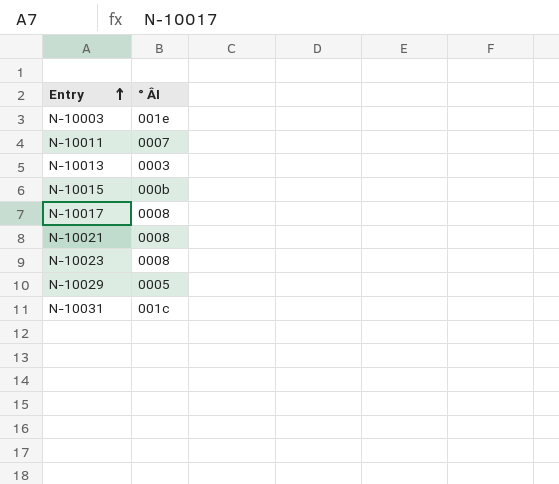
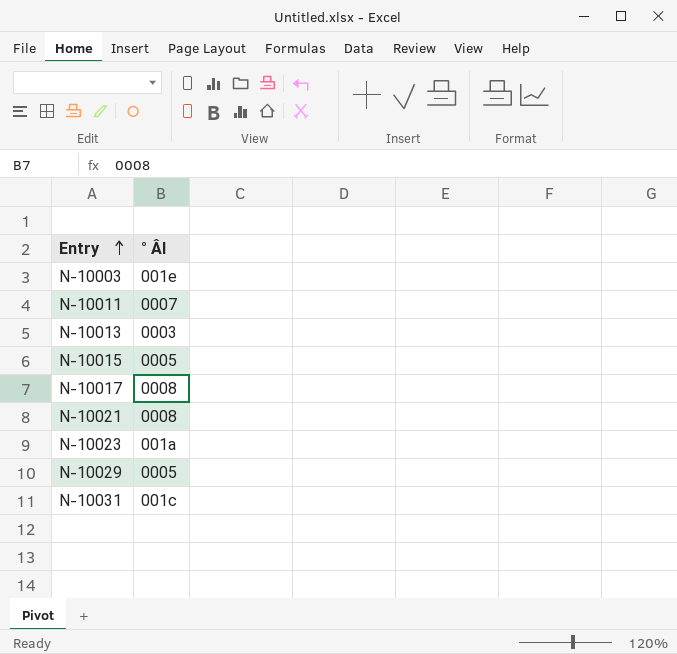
N-10015 | ° ÂI: 000b -> 0005
N-10023 | ° ÂI: 0008 -> 001a

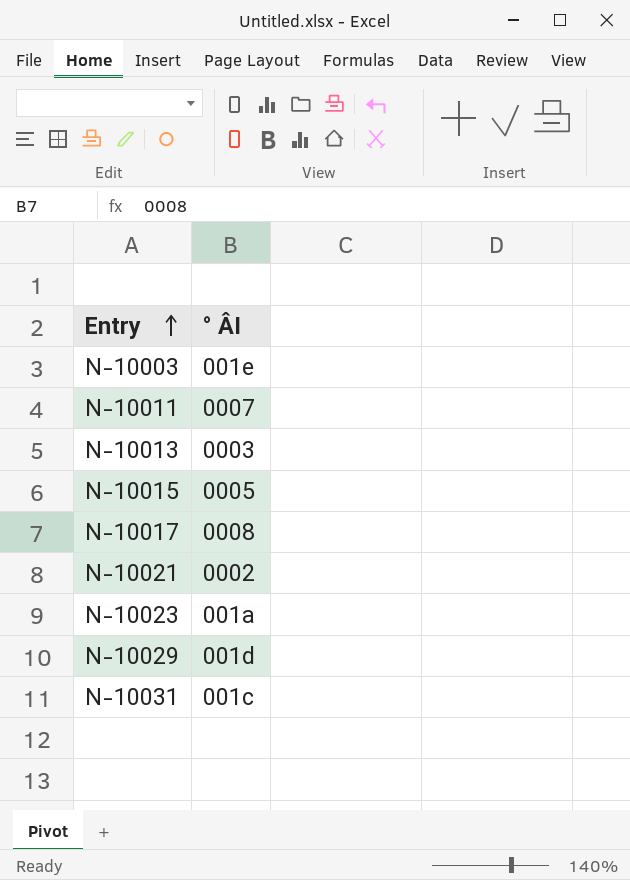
N-10021 | ° ÂI: 0008 -> 0002
N-10029 | ° ÂI: 0005 -> 001d

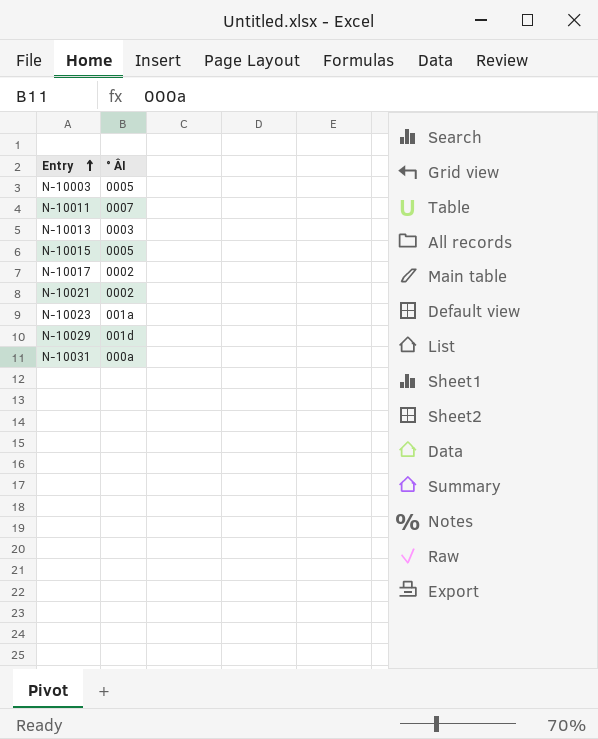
N-10003 | ° ÂI: 001e -> 0005
N-10017 | ° ÂI: 0008 -> 0002
N-10031 | ° ÂI: 001c -> 000a

